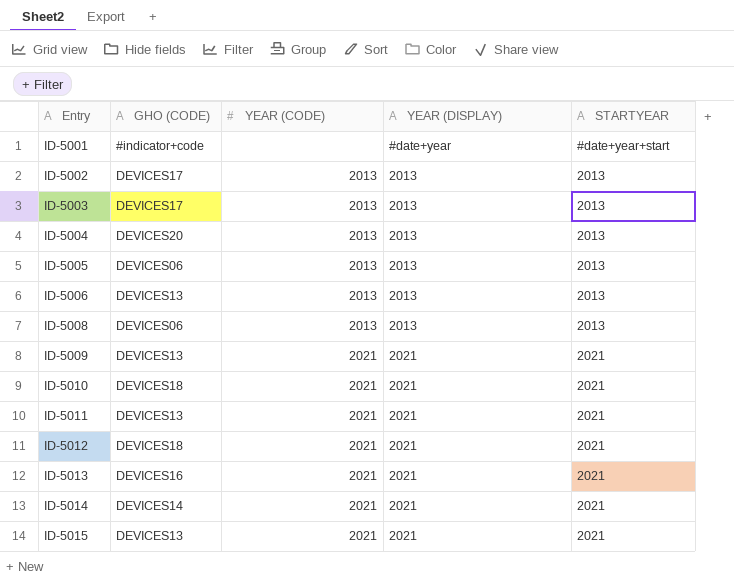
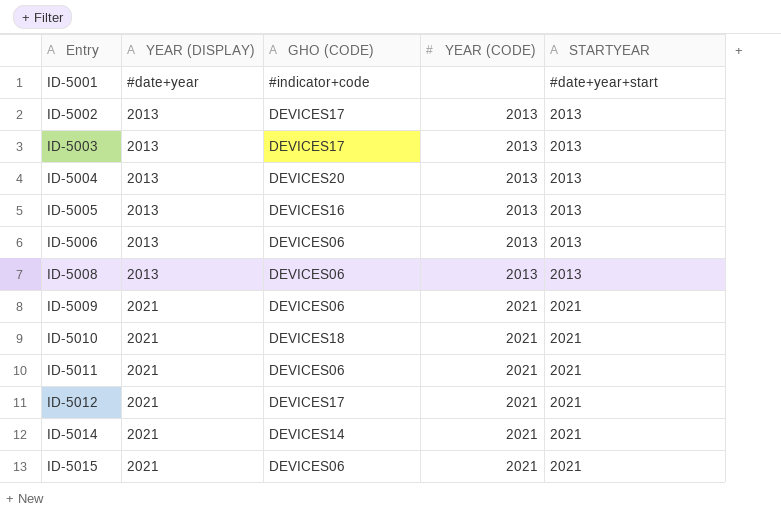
column YEAR (DISPLAY) | position: 4 -> 2
row ID-5013: DEVICES16 | 2021 | 2021 | 2021 -> none
ID-5005 | GHO (CODE): DEVICES06 -> DEVICES16
ID-5006 | GHO (CODE): DEVICES13 -> DEVICES06
ID-5009 | GHO (CODE): DEVICES13 -> DEVICES06
ID-5011 | GHO (CODE): DEVICES13 -> DEVICES06
ID-5012 | GHO (CODE): DEVICES18 -> DEVICES17
ID-5015 | GHO (CODE): DEVICES13 -> DEVICES06

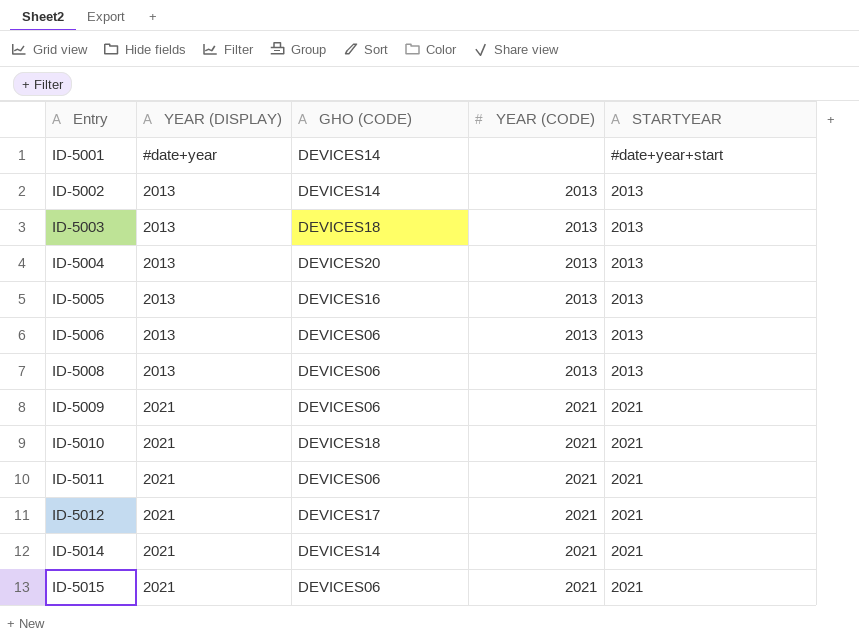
ID-5001 | GHO (CODE): #indicator+code -> DEVICES14
ID-5002 | GHO (CODE): DEVICES17 -> DEVICES14
ID-5003 | GHO (CODE): DEVICES17 -> DEVICES18

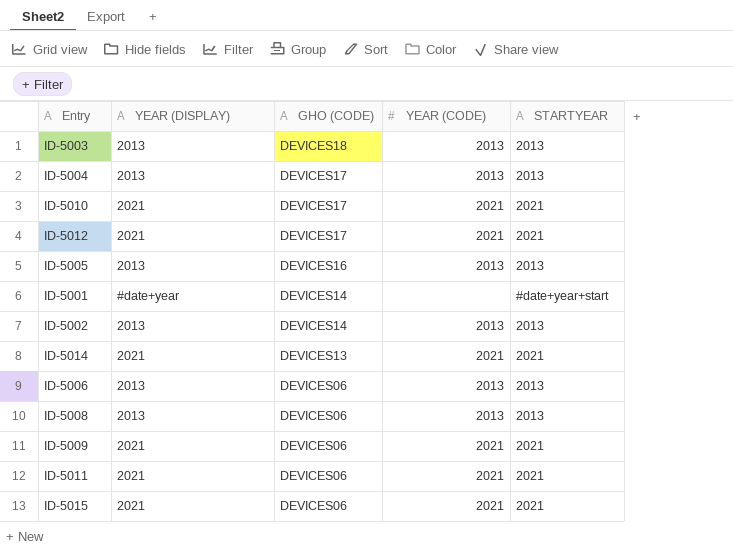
row order: Entry ascending -> GHO (CODE) descending
ID-5004 | GHO (CODE): DEVICES20 -> DEVICES17
ID-5010 | GHO (CODE): DEVICES18 -> DEVICES17
ID-5014 | GHO (CODE): DEVICES14 -> DEVICES13

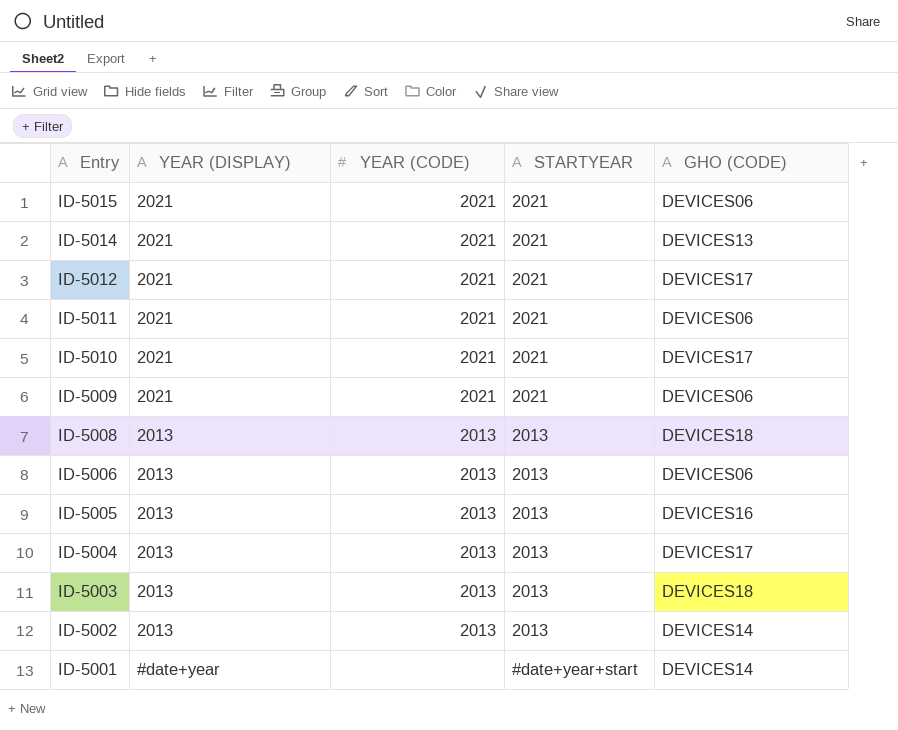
row order: GHO (CODE) descending -> Entry descending
column GHO (CODE) | position: 3 -> 5
ID-5008 | GHO (CODE): DEVICES06 -> DEVICES18

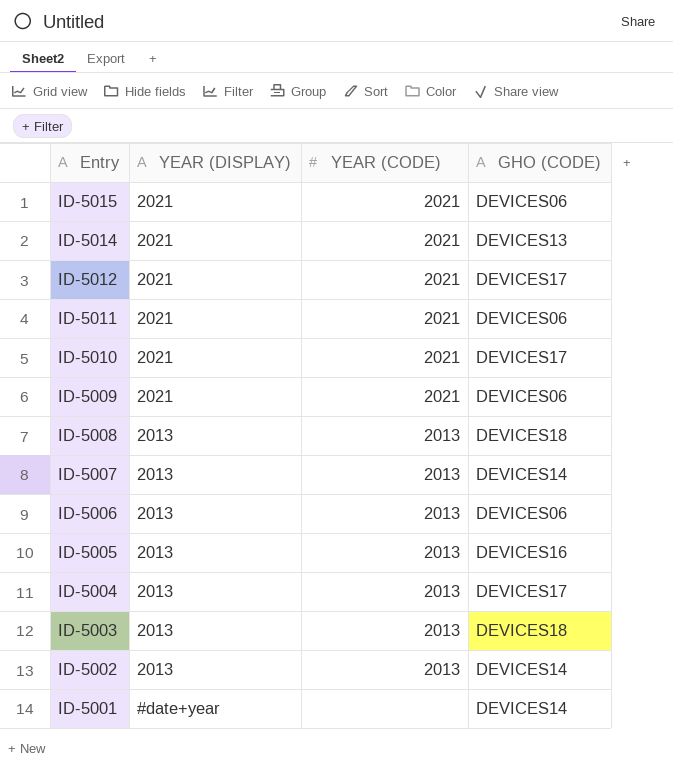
column STARTYEAR | position: 4 -> none
row ID-5007: none -> 2013 | 2013 | DEVICES14

